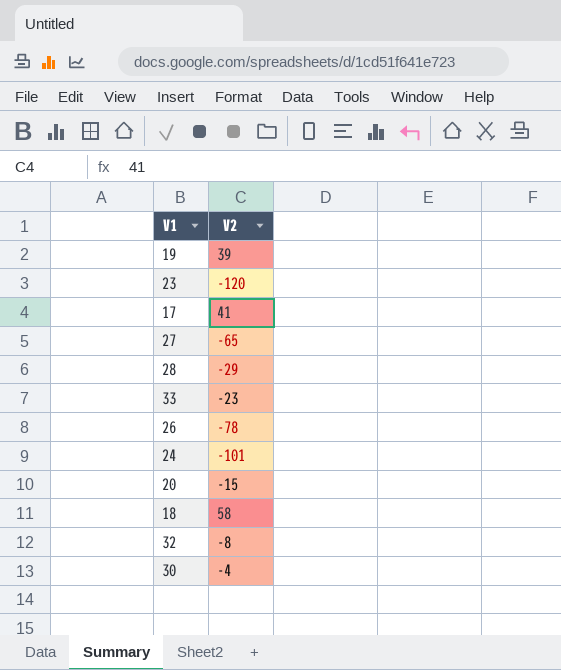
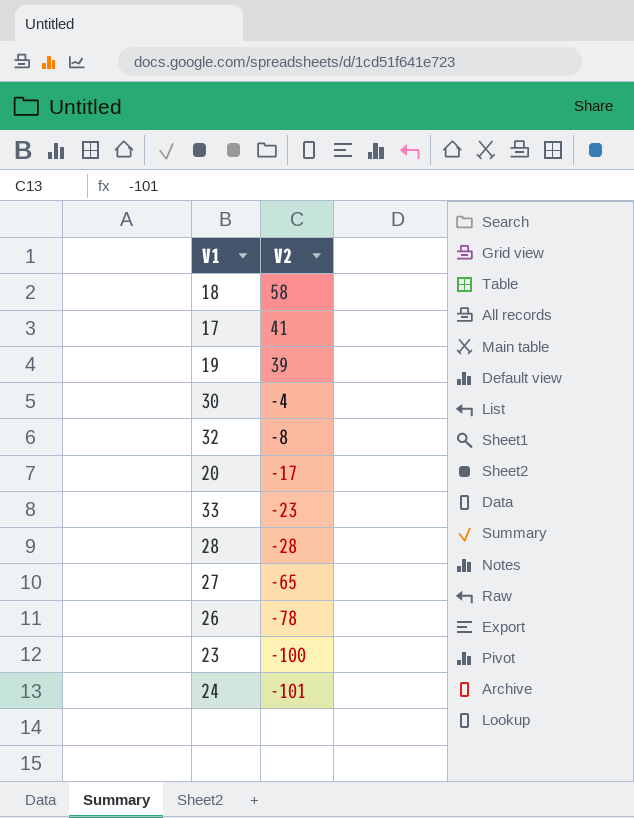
row order: none -> V2 descending
20 | V2: -15 -> -17
28 | V2: -29 -> -28
23 | V2: -120 -> -100

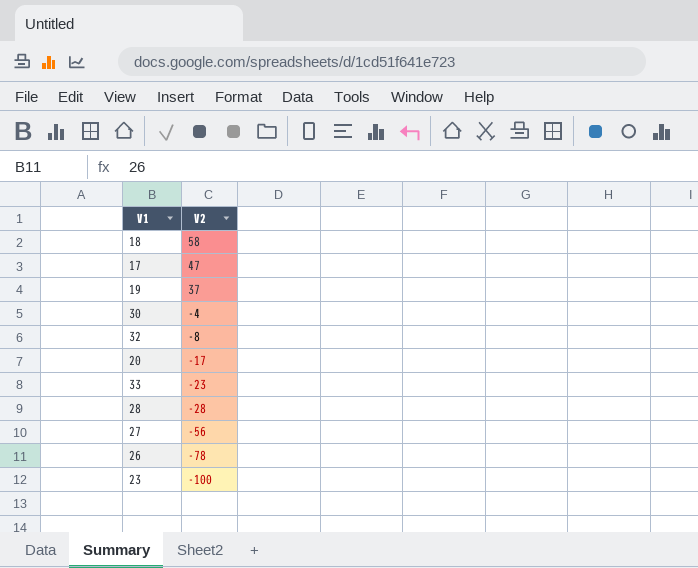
row 24: -101 -> none
17 | V2: 41 -> 47
19 | V2: 39 -> 37
27 | V2: -65 -> -56

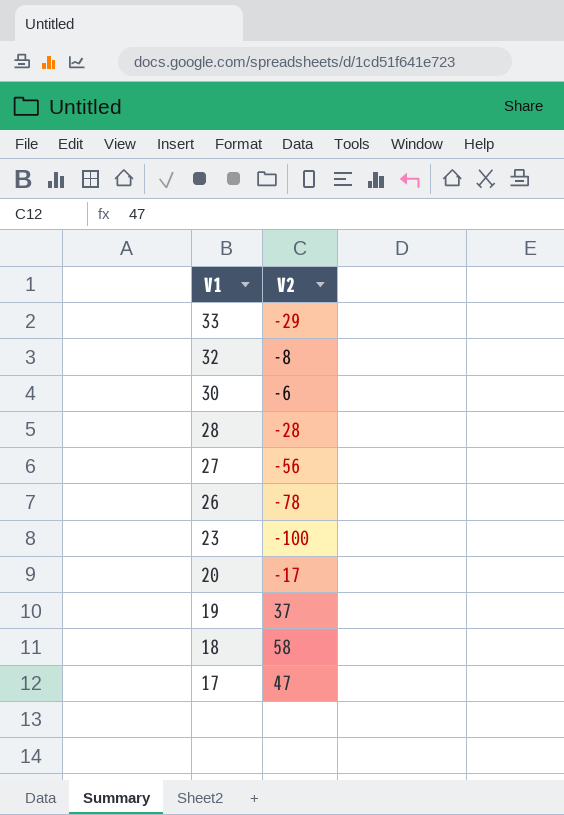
row order: V2 descending -> V1 descending
33 | V2: -23 -> -29
30 | V2: -4 -> -6

